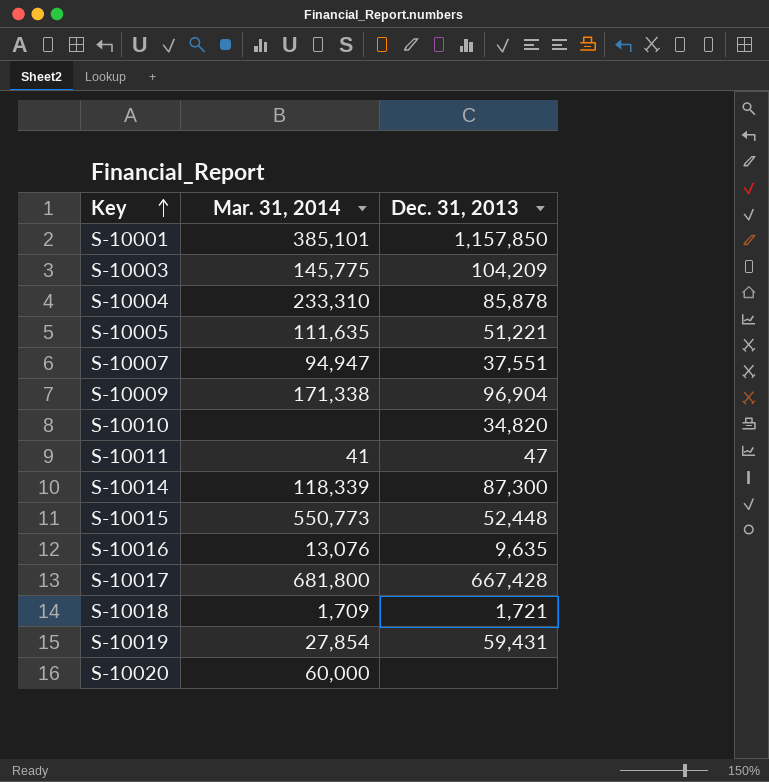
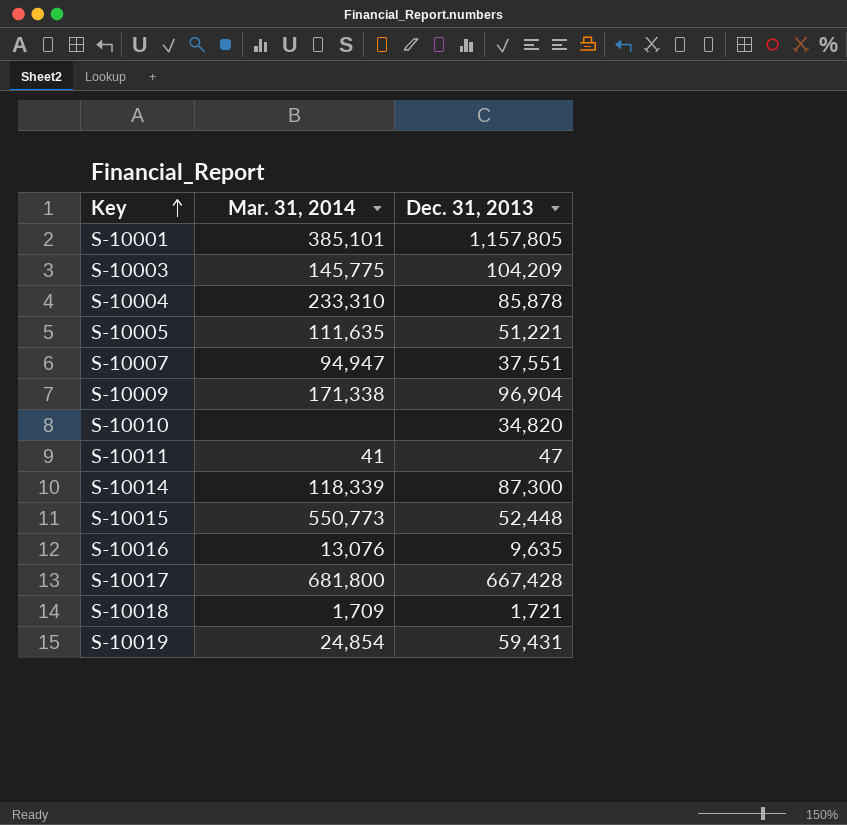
row S-10020: 60,000 | none -> none
S-10001 | Dec. 31, 2013: 1,157,850 -> 1,157,805
S-10019 | Mar. 31, 2014: 27,854 -> 24,854

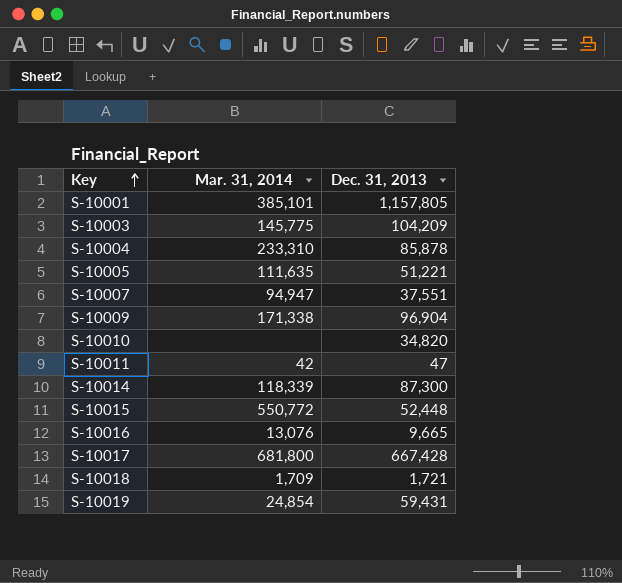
S-10011 | Mar. 31, 2014: 41 -> 42
S-10015 | Mar. 31, 2014: 550,773 -> 550,772
S-10016 | Dec. 31, 2013: 9,635 -> 9,665

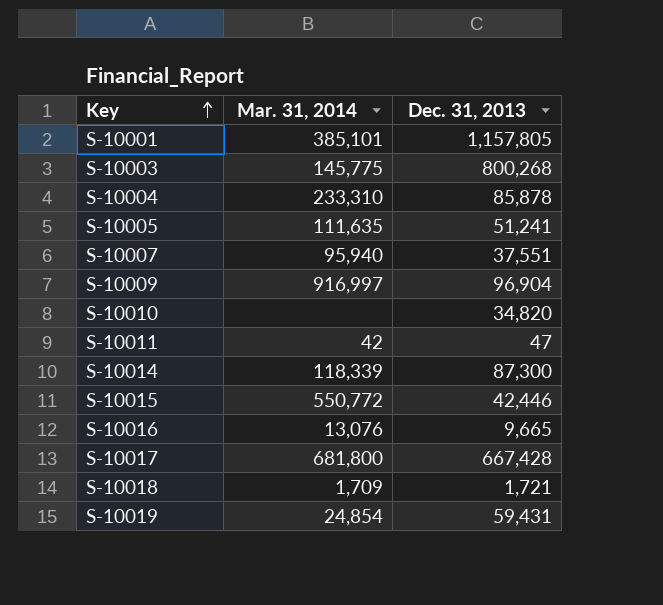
S-10003 | Dec. 31, 2013: 104,209 -> 800,268
S-10005 | Dec. 31, 2013: 51,221 -> 51,241
S-10007 | Mar. 31, 2014: 94,947 -> 95,940
S-10009 | Mar. 31, 2014: 171,338 -> 916,997
S-10015 | Dec. 31, 2013: 52,448 -> 42,446

